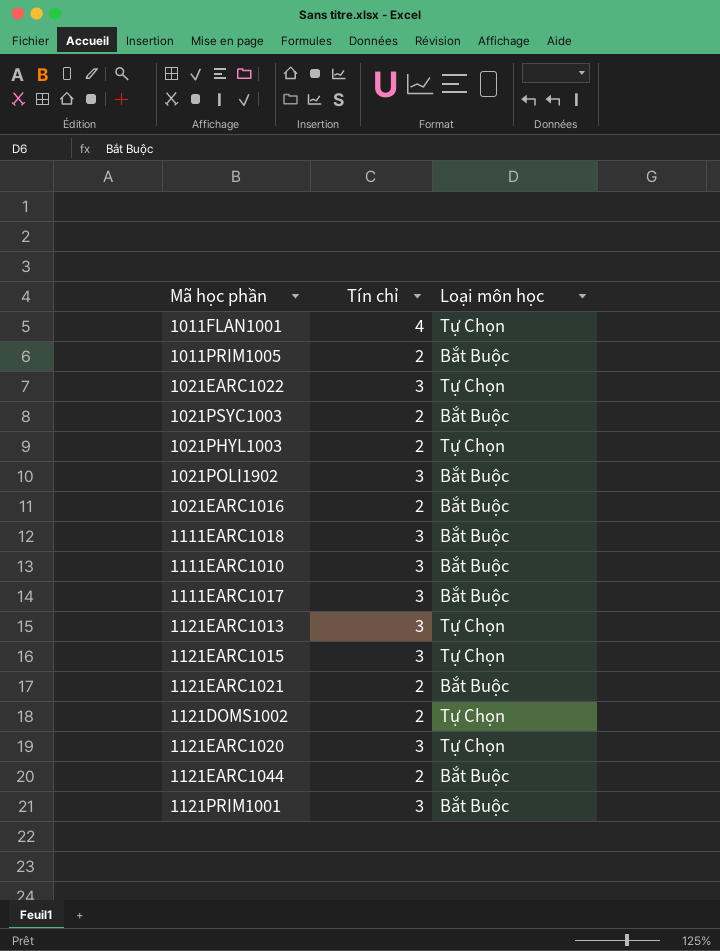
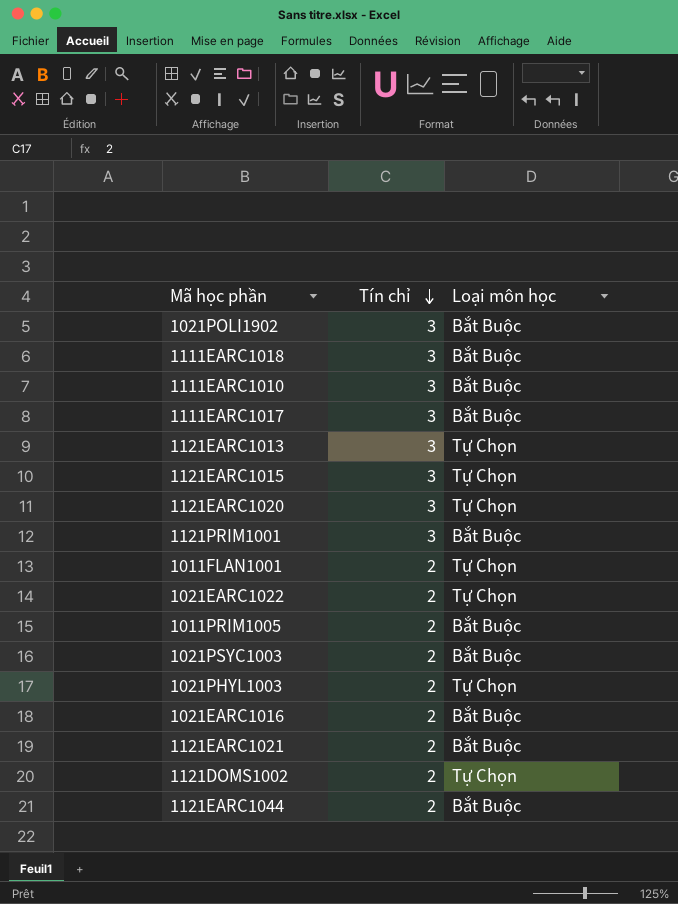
row order: none -> Tín chỉ descending
1011FLAN1001 | Tín chỉ: 4 -> 2
1021EARC1022 | Tín chỉ: 3 -> 2

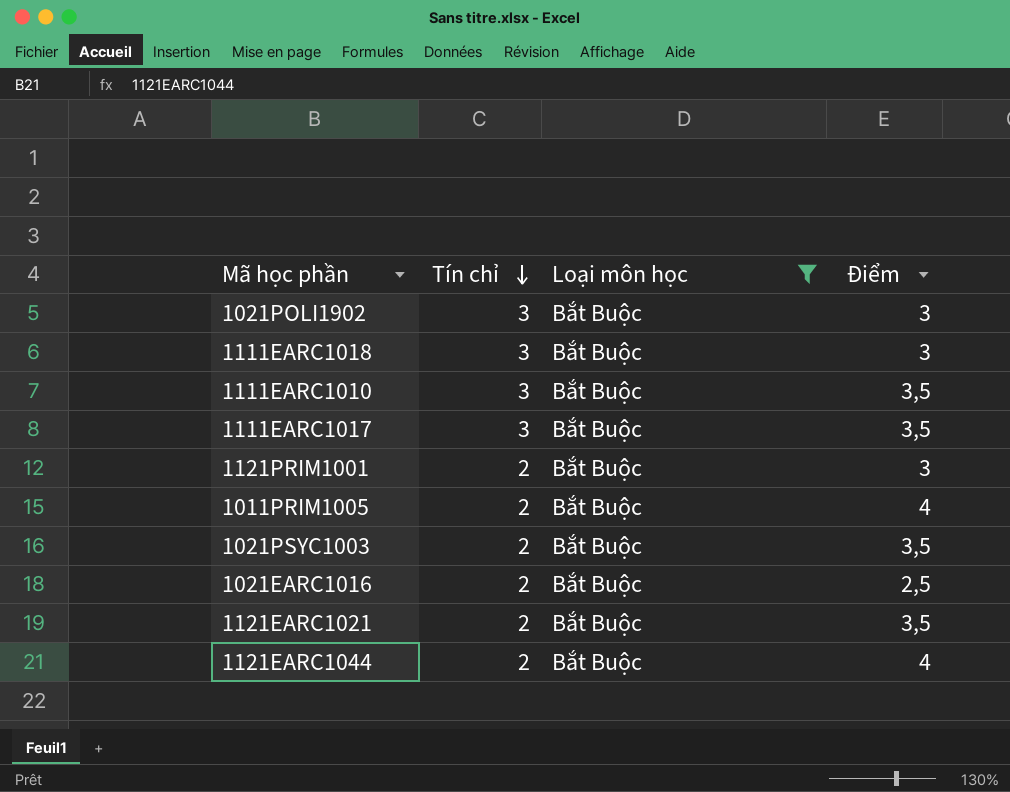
filter: none -> Loại môn học = Bắt Buộc
column Điểm | position: none -> 4
1121PRIM1001 | Tín chỉ: 3 -> 2

